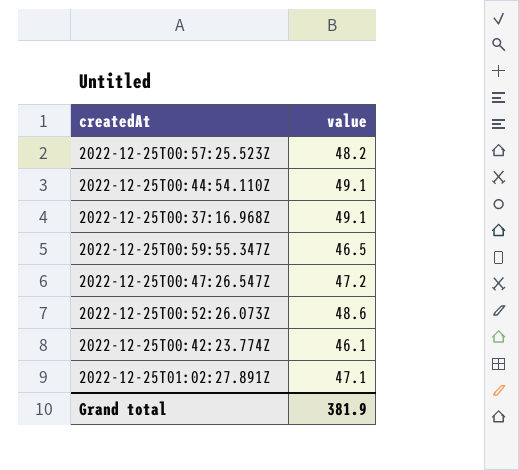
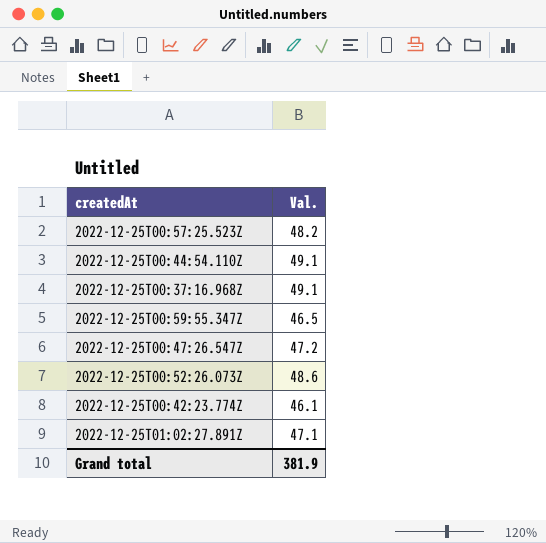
column name: value -> Val.

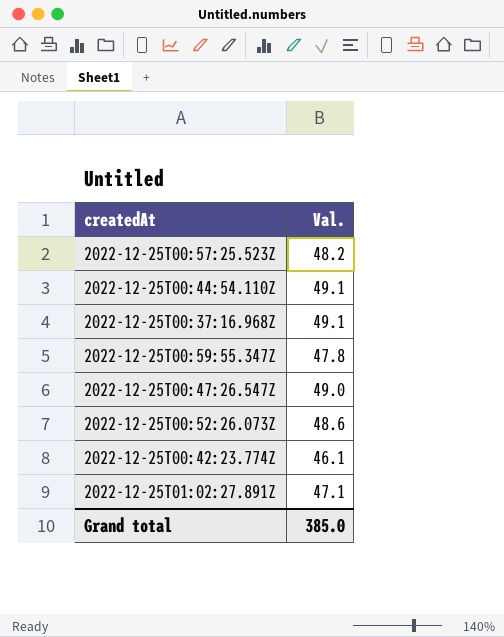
2022-12-25T00:59:55.347Z | Val.: 46.5 -> 47.8
2022-12-25T00:47:26.547Z | Val.: 47.2 -> 49.0
Grand total | Val.: 381.9 -> 385.0

